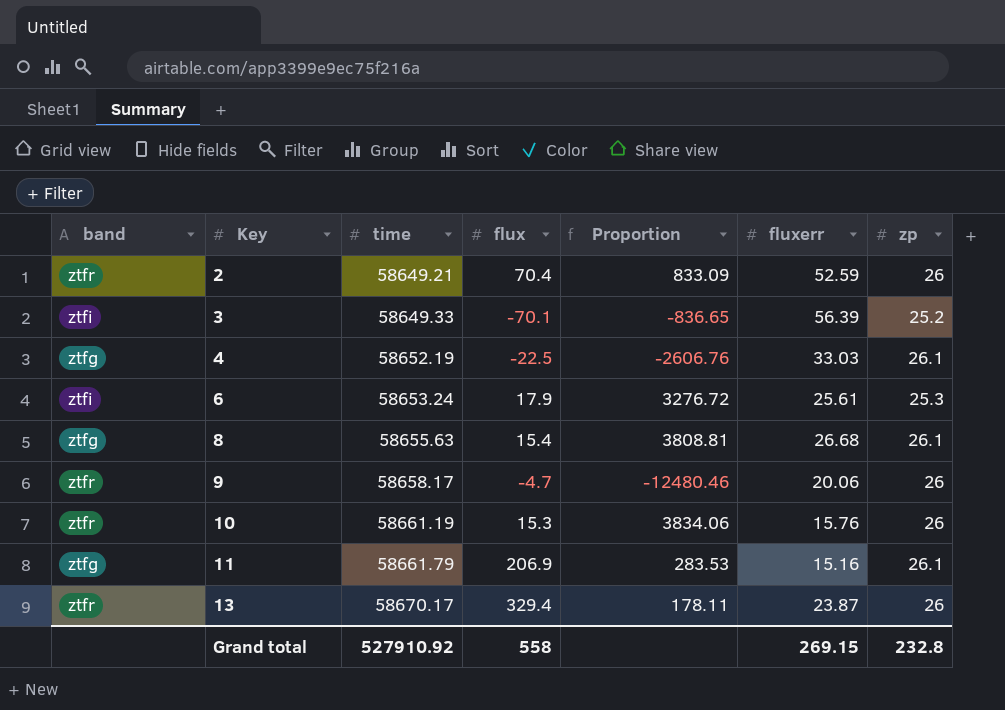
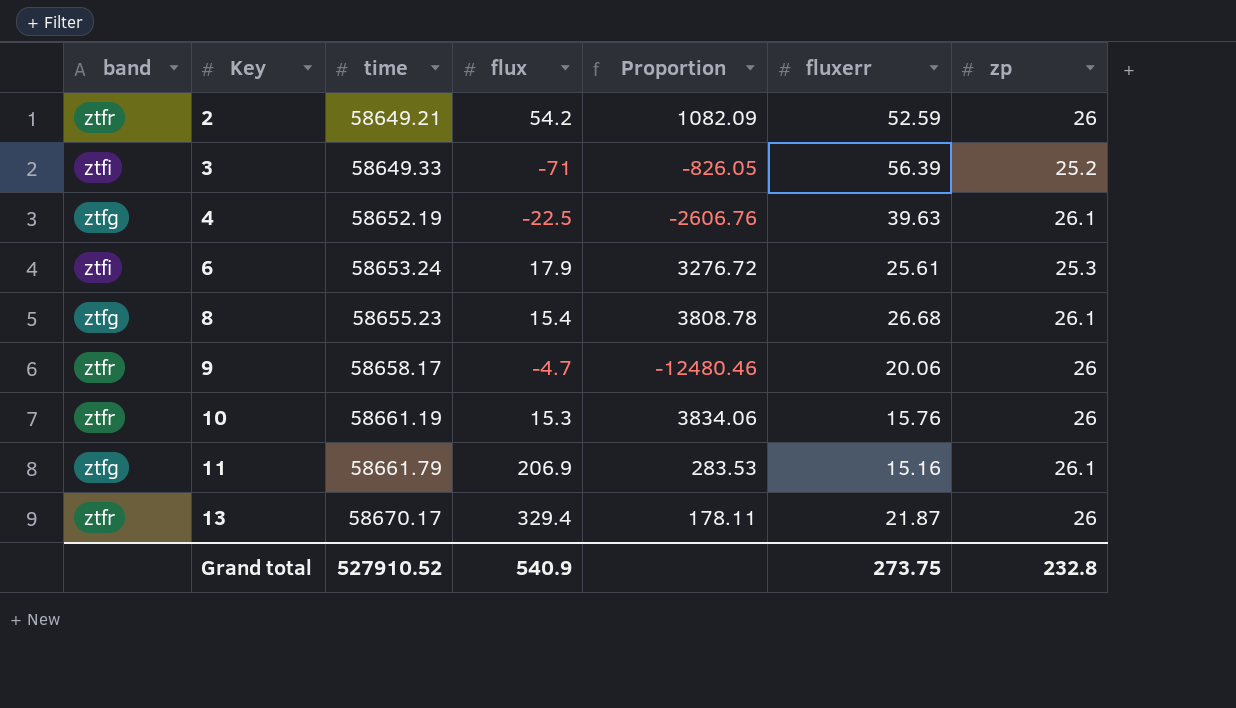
2 | flux: 70.4 -> 54.2
2 | Proportion: 833.09 -> 1082.09
3 | flux: -70.1 -> -71
3 | Proportion: -836.65 -> -826.05
4 | fluxerr: 33.03 -> 39.63
8 | time: 58655.63 -> 58655.23
8 | Proportion: 3808.81 -> 3808.78
13 | fluxerr: 23.87 -> 21.87
Grand total | time: 527910.92 -> 527910.52
Grand total | flux: 558 -> 540.9
Grand total | fluxerr: 269.15 -> 273.75

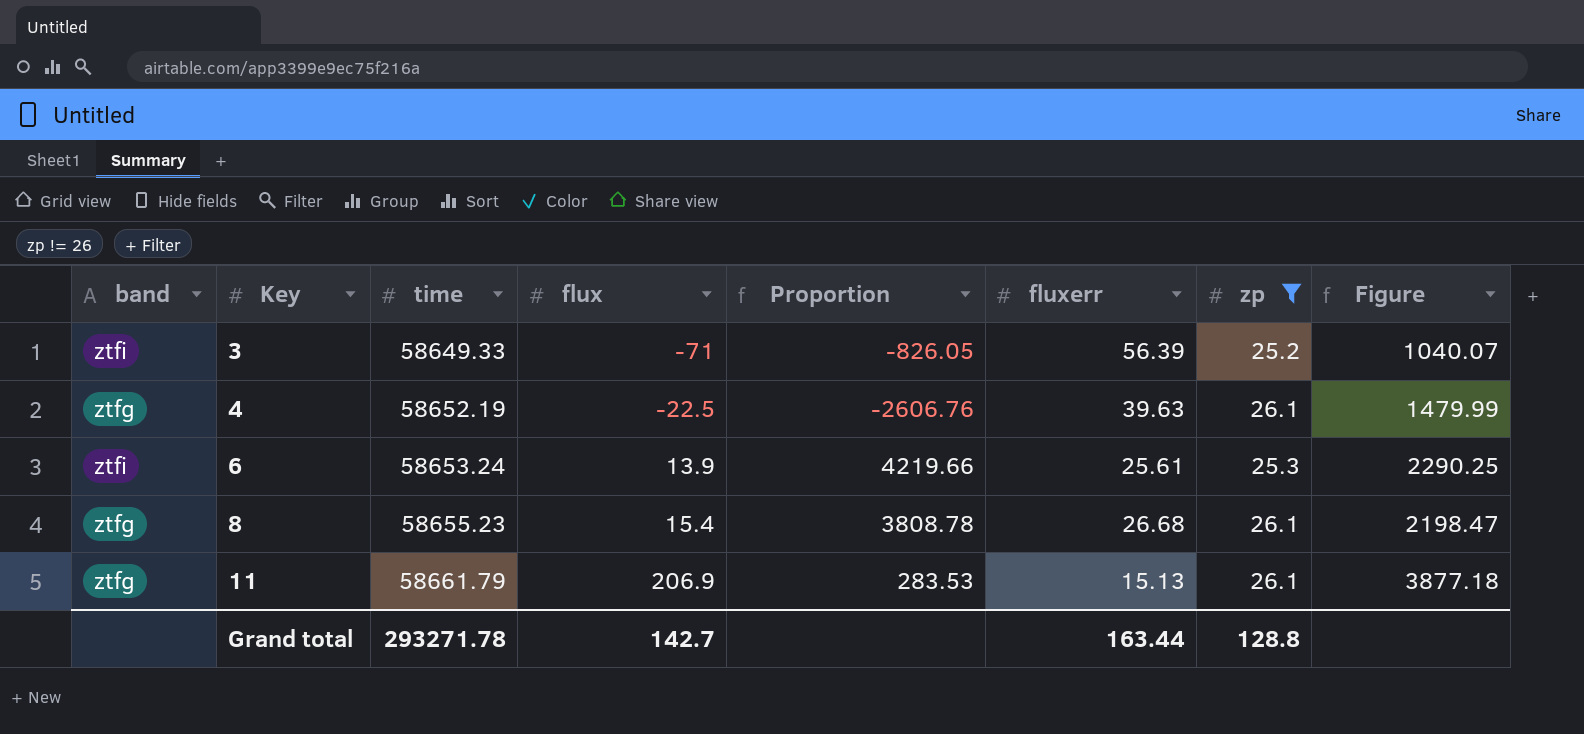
filter: none -> zp != 26
column Figure | formula: none -> [time] / [fluxerr]
6 | flux: 17.9 -> 13.9
6 | Proportion: 3276.72 -> 4219.66
11 | fluxerr: 15.16 -> 15.13
Grand total | time: 527910.52 -> 293271.78
Grand total | flux: 540.9 -> 142.7
Grand total | fluxerr: 273.75 -> 163.44
Grand total | zp: 232.8 -> 128.8

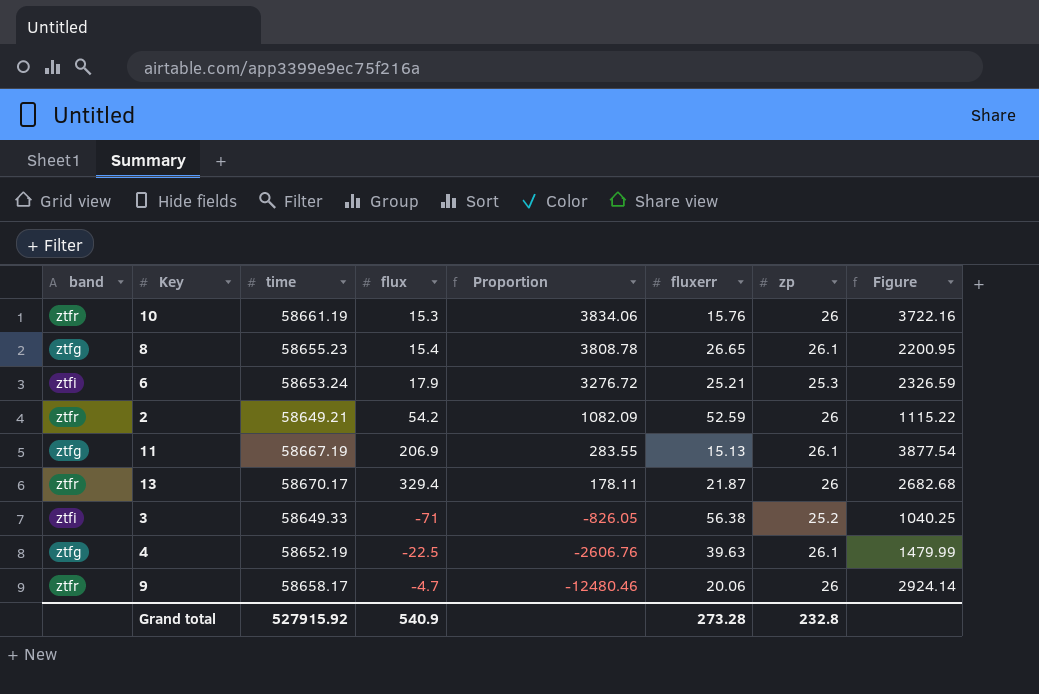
filter: zp != 26 -> none
row order: Key ascending -> Proportion descending
8 | fluxerr: 26.68 -> 26.65
8 | Figure: 2198.47 -> 2200.95
6 | flux: 13.9 -> 17.9
6 | Proportion: 4219.66 -> 3276.72
6 | fluxerr: 25.61 -> 25.21
6 | Figure: 2290.25 -> 2326.59
11 | time: 58661.79 -> 58667.19
11 | Proportion: 283.53 -> 283.55
11 | Figure: 3877.18 -> 3877.54
3 | fluxerr: 56.39 -> 56.38
3 | Figure: 1040.07 -> 1040.25
Grand total | time: 293271.78 -> 527915.92
Grand total | flux: 142.7 -> 540.9
Grand total | fluxerr: 163.44 -> 273.28
Grand total | zp: 128.8 -> 232.8

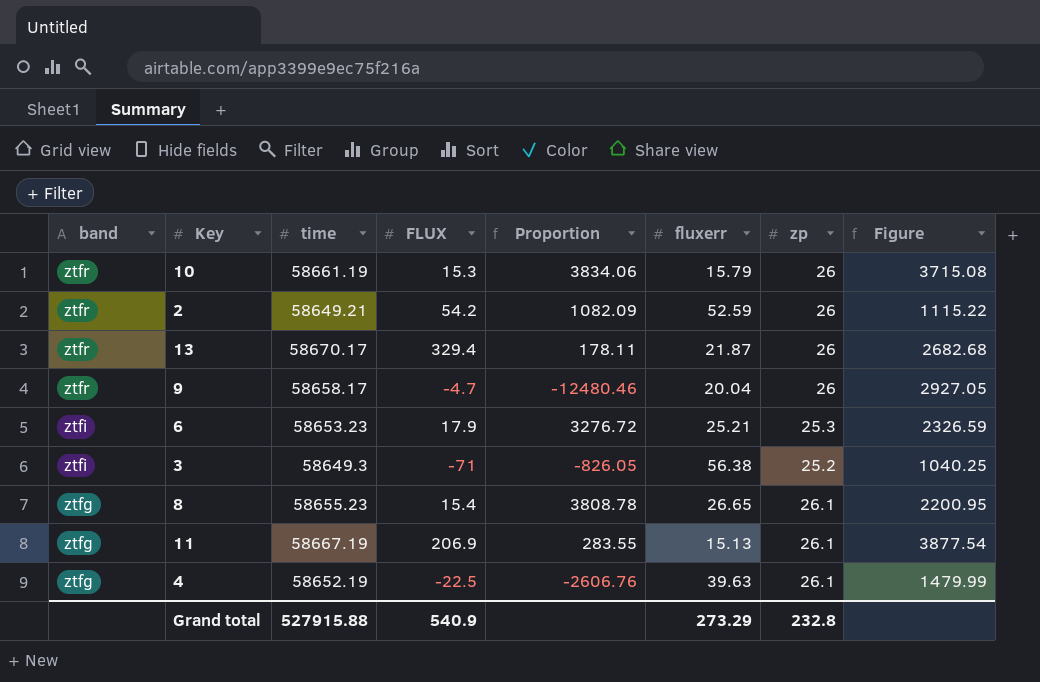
row order: Proportion descending -> band descending
column name: flux -> FLUX
10 | fluxerr: 15.76 -> 15.79
10 | Figure: 3722.16 -> 3715.08
9 | fluxerr: 20.06 -> 20.04
9 | Figure: 2924.14 -> 2927.05
6 | time: 58653.24 -> 58653.23
3 | time: 58649.33 -> 58649.3
Grand total | time: 527915.92 -> 527915.88
Grand total | fluxerr: 273.28 -> 273.29

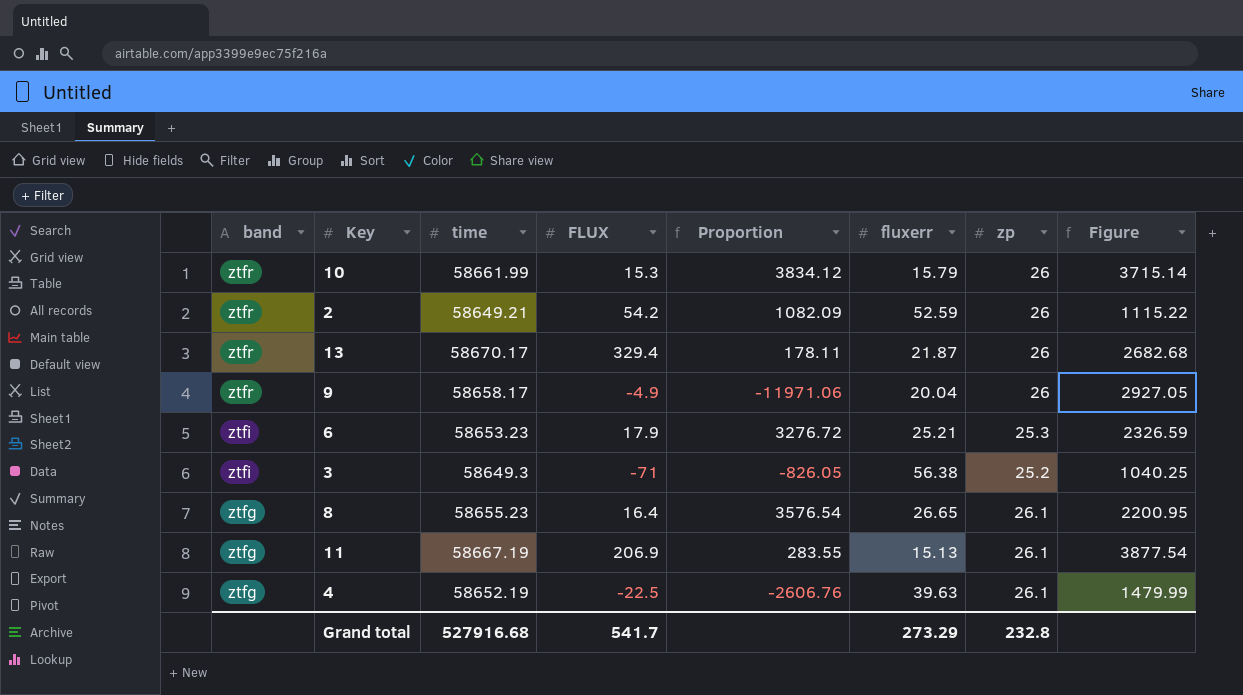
10 | time: 58661.19 -> 58661.99
10 | Proportion: 3834.06 -> 3834.12
10 | Figure: 3715.08 -> 3715.14
9 | FLUX: -4.7 -> -4.9
9 | Proportion: -12480.46 -> -11971.06
8 | FLUX: 15.4 -> 16.4
8 | Proportion: 3808.78 -> 3576.54
Grand total | time: 527915.88 -> 527916.68
Grand total | FLUX: 540.9 -> 541.7

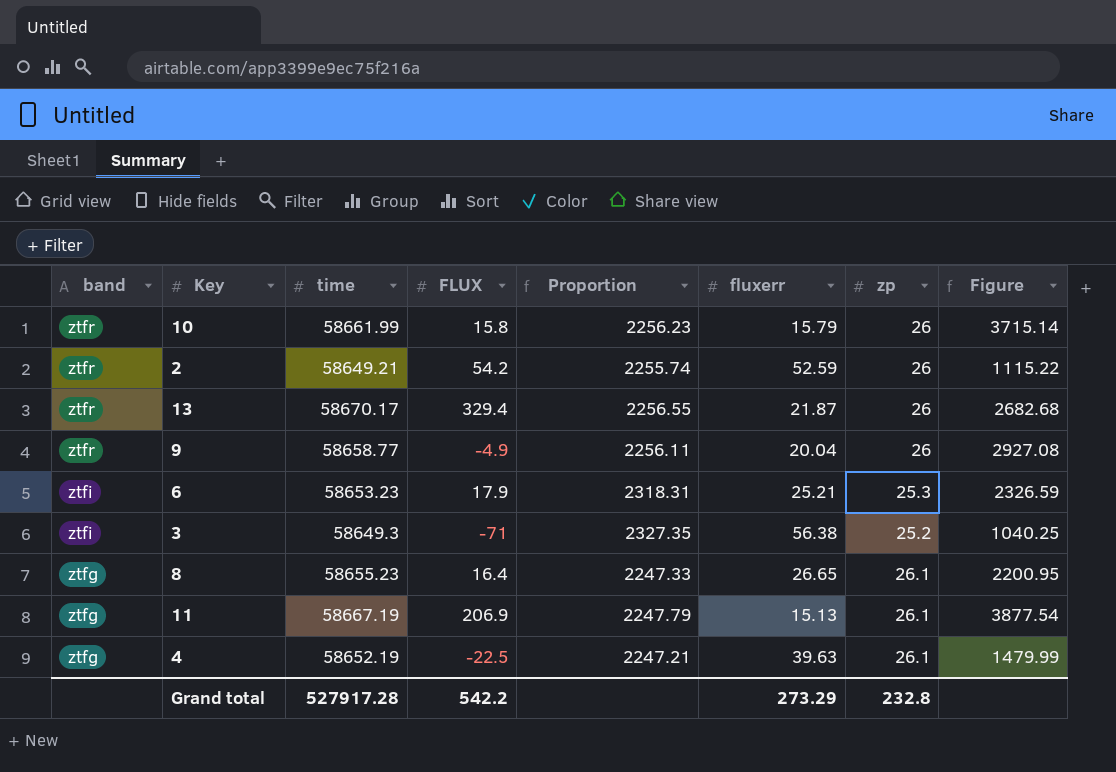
column Proportion | formula: [time] / [FLUX] -> [time] / [zp]
10 | FLUX: 15.3 -> 15.8
9 | time: 58658.17 -> 58658.77
9 | Figure: 2927.05 -> 2927.08
Grand total | time: 527916.68 -> 527917.28
Grand total | FLUX: 541.7 -> 542.2

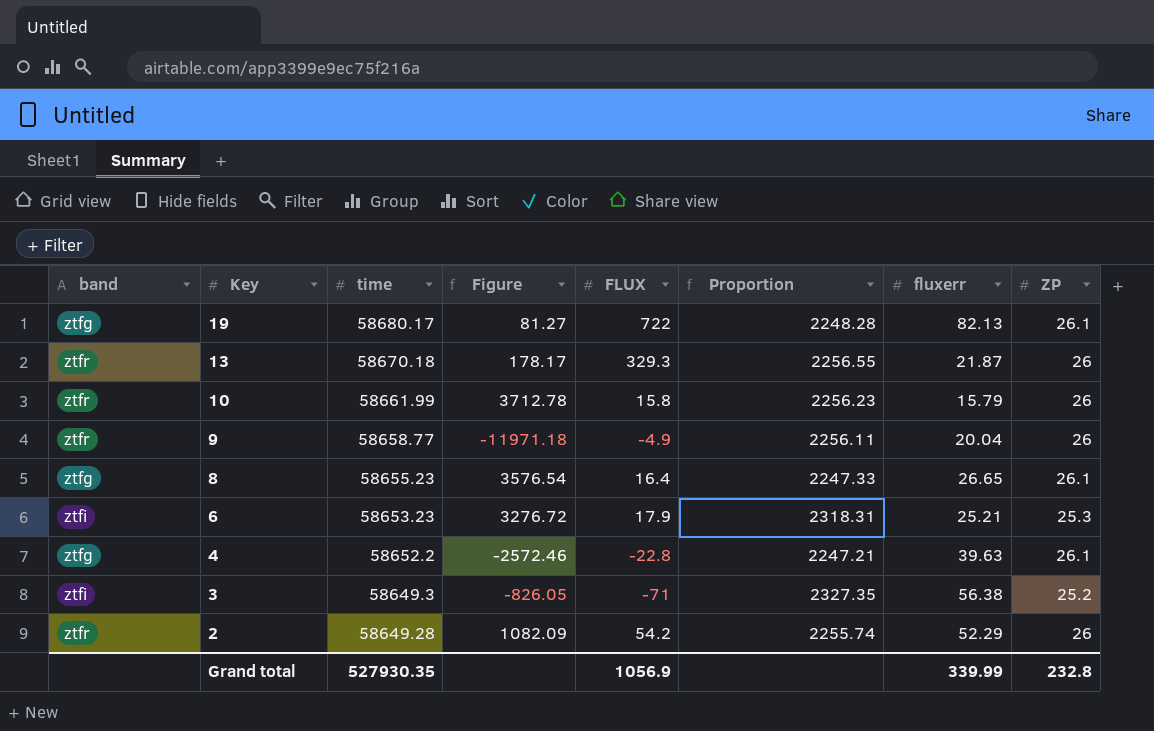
row order: band descending -> Key descending
column Figure | formula: [time] / [fluxerr] -> [time] / [FLUX]
column Figure | position: 8 -> 4
column name: zp -> ZP
row 11: ztfg | 58667.19 | 206.9 | 2247.79 | 15.13 | 26.1 | 3877.54 -> none
row 19: none -> ztfg | 58680.17 | 81.27 | 722 | 2248.28 | 82.13 | 26.1
13 | time: 58670.17 -> 58670.18
13 | FLUX: 329.4 -> 329.3
4 | time: 58652.19 -> 58652.2
4 | FLUX: -22.5 -> -22.8
2 | time: 58649.21 -> 58649.28
2 | fluxerr: 52.59 -> 52.29
Grand total | time: 527917.28 -> 527930.35
Grand total | FLUX: 542.2 -> 1056.9
Grand total | fluxerr: 273.29 -> 339.99

